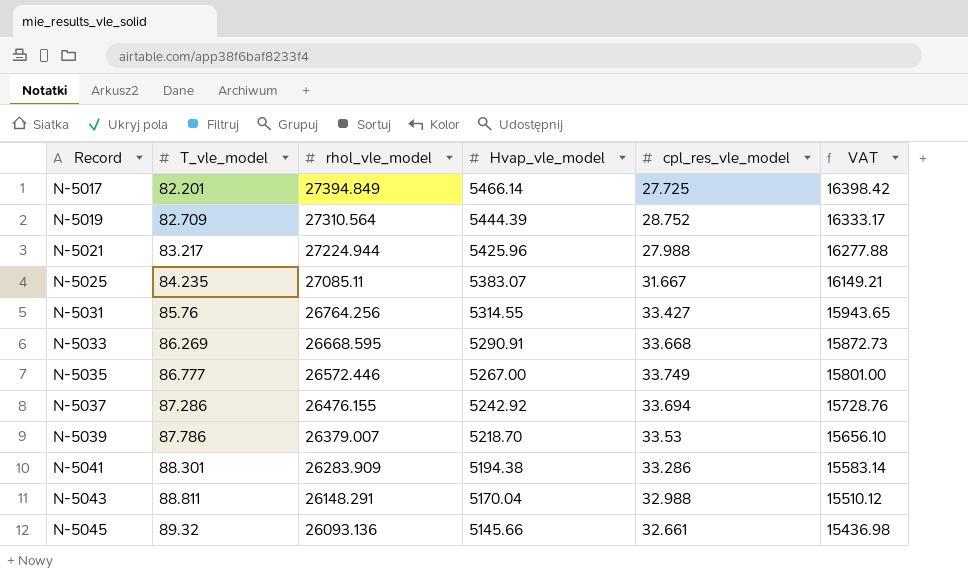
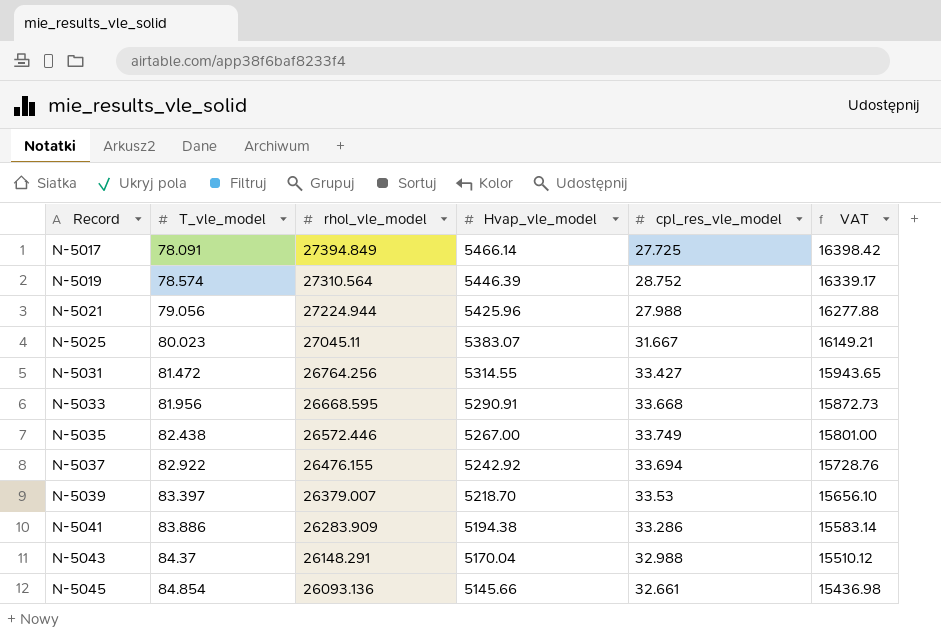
N-5017 | T_vle_model: 82.201 -> 78.091
N-5019 | T_vle_model: 82.709 -> 78.574
N-5019 | Hvap_vle_model: 5444.39 -> 5446.39
N-5019 | VAT: 16333.17 -> 16339.17
N-5021 | T_vle_model: 83.217 -> 79.056
N-5025 | T_vle_model: 84.235 -> 80.023
N-5025 | rhol_vle_model: 27085.11 -> 27045.11
N-5031 | T_vle_model: 85.76 -> 81.472
N-5033 | T_vle_model: 86.269 -> 81.956
N-5035 | T_vle_model: 86.777 -> 82.438
N-5037 | T_vle_model: 87.286 -> 82.922
N-5039 | T_vle_model: 87.786 -> 83.397
N-5041 | T_vle_model: 88.301 -> 83.886
N-5043 | T_vle_model: 88.811 -> 84.37
N-5045 | T_vle_model: 89.32 -> 84.854

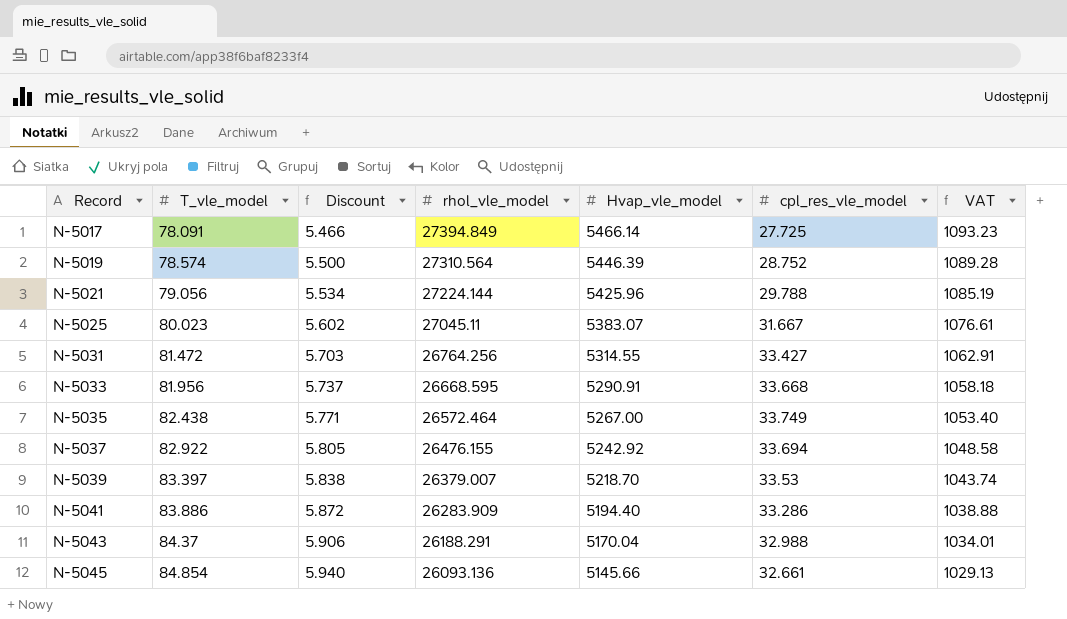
column Discount | formula: none -> [T_vle_model] * 0.07
column VAT | formula: [Hvap_vle_model] * 3 -> [Hvap_vle_model] * 0.2
N-5021 | rhol_vle_model: 27224.944 -> 27224.144
N-5021 | cpl_res_vle_model: 27.988 -> 29.788
N-5035 | rhol_vle_model: 26572.446 -> 26572.464
N-5041 | Hvap_vle_model: 5194.38 -> 5194.40
N-5043 | rhol_vle_model: 26148.291 -> 26188.291

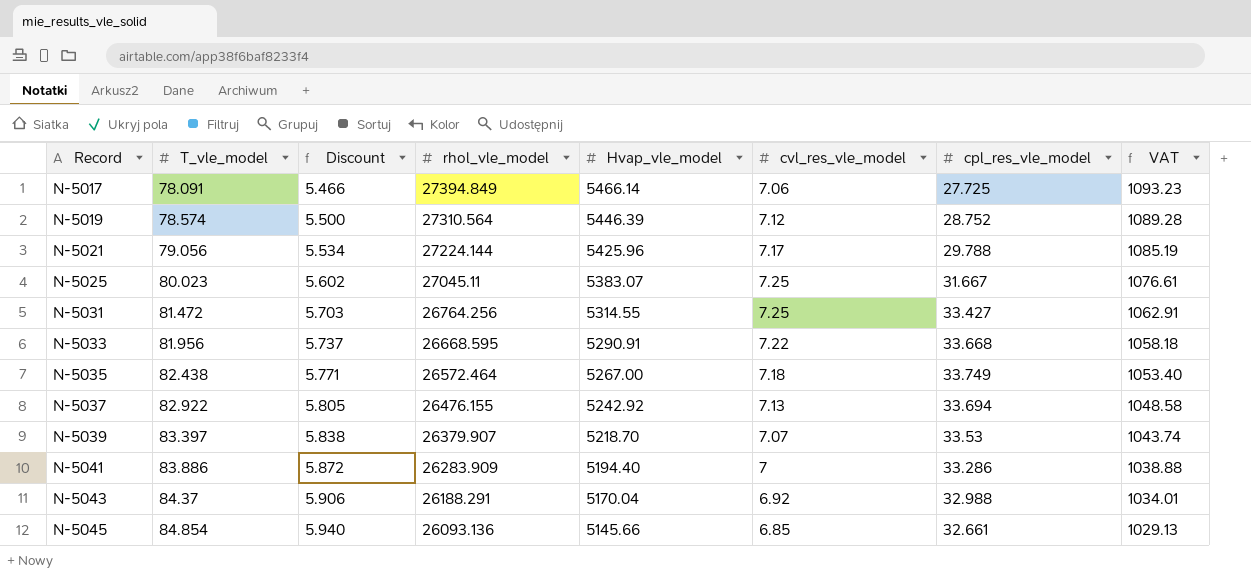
column cvl_res_vle_model | position: none -> 6
N-5039 | rhol_vle_model: 26379.007 -> 26379.907

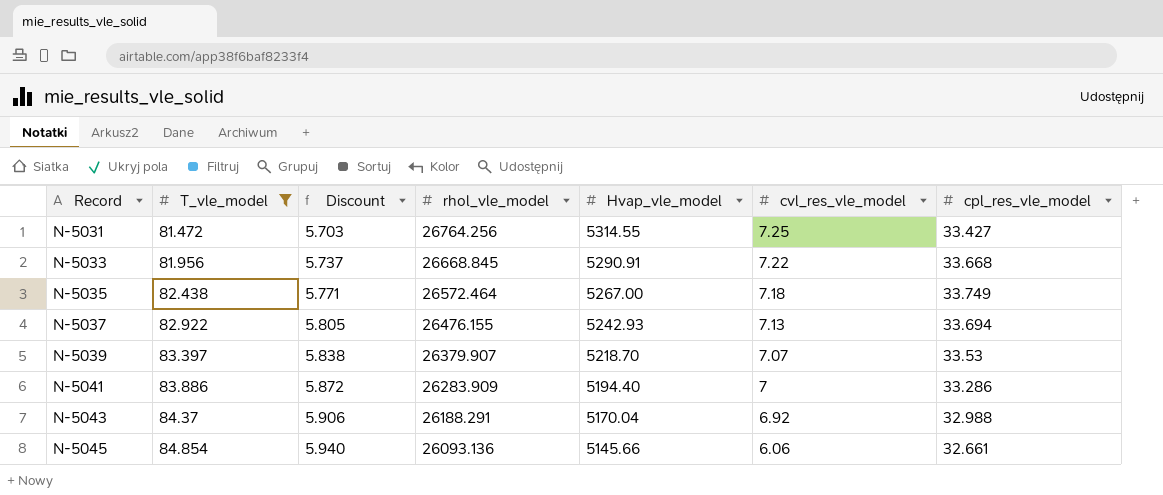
filter: none -> T_vle_model >= 81.472
column VAT | formula: [Hvap_vle_model] * 0.2 -> none
N-5033 | rhol_vle_model: 26668.595 -> 26668.845
N-5037 | Hvap_vle_model: 5242.92 -> 5242.93
N-5045 | cvl_res_vle_model: 6.85 -> 6.06

